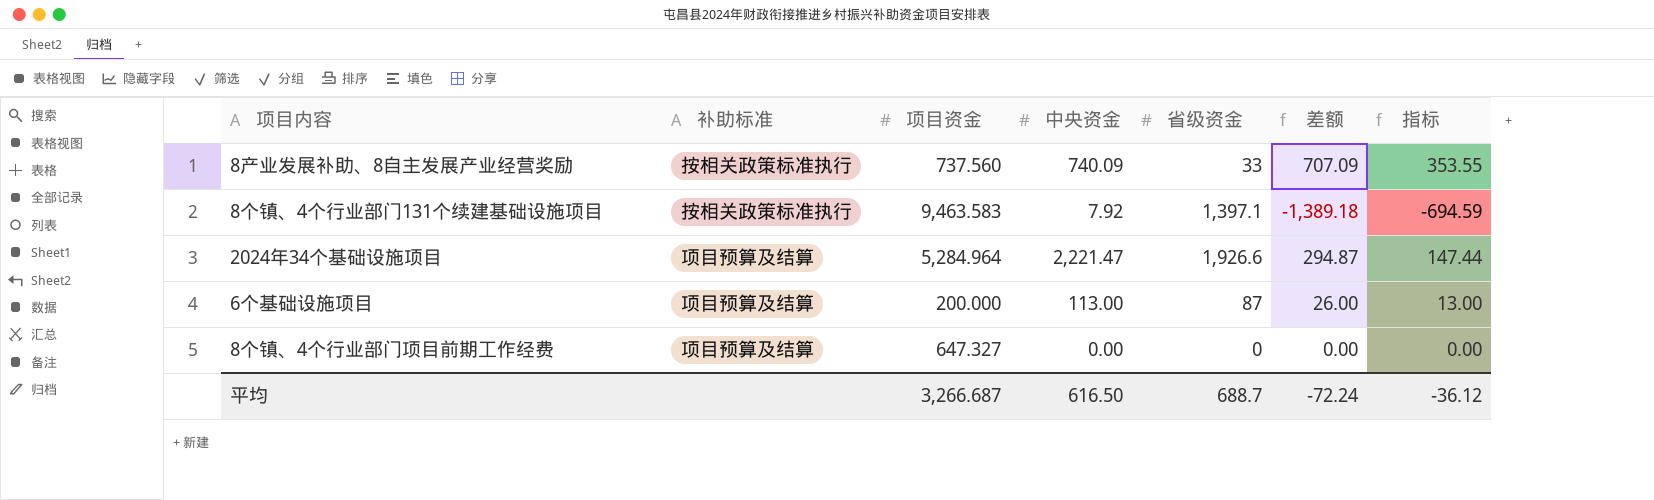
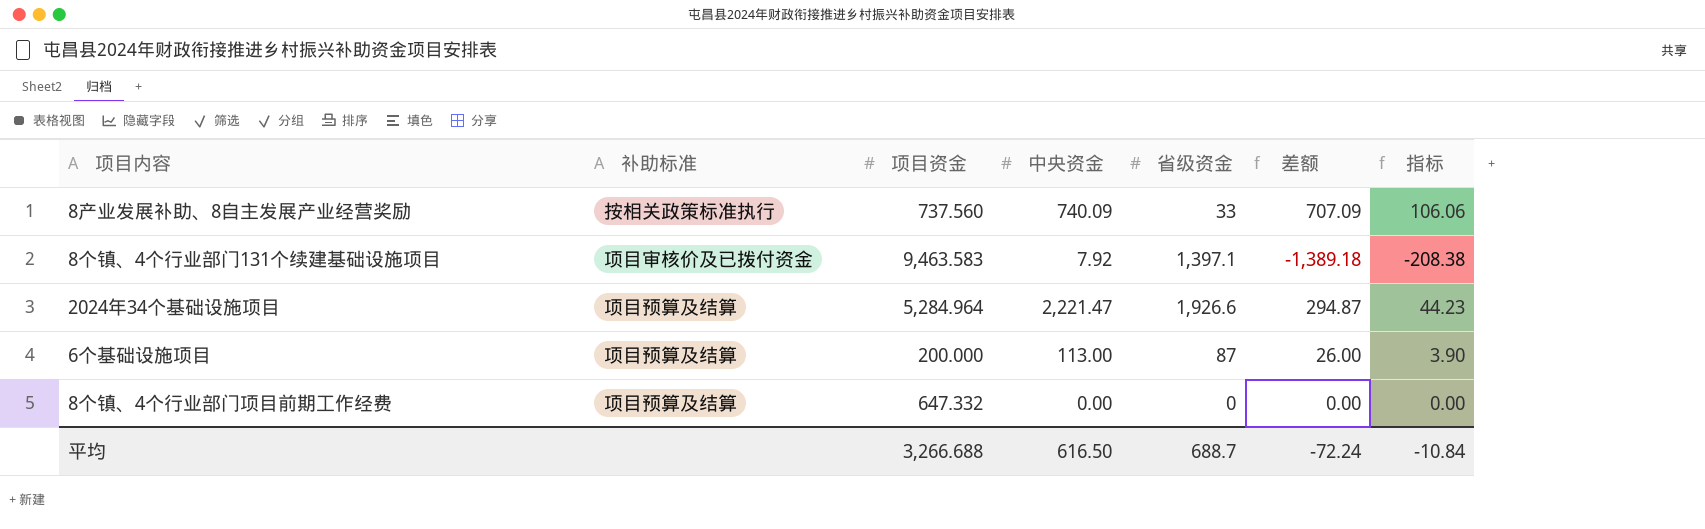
column 指标 | formula: [差额] * 0.5 -> [差额] * 0.15
8个镇、4个行业部门131个续建基础设施项目 | 补助标准: 按相关政策标准执行 -> 项目审核价及已拨付资金
8个镇、4个行业部门项目前期工作经费 | 项目资金: 647.327 -> 647.332
平均 | 项目资金: 3,266.687 -> 3,266.688
平均 | 指标: -36.12 -> -10.84

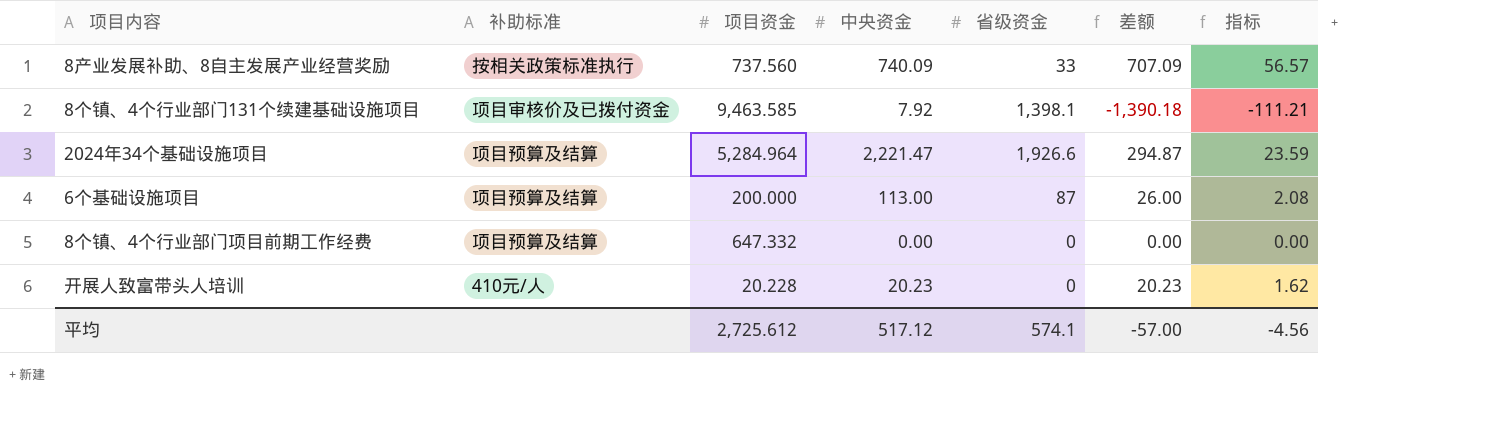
column 指标 | formula: [差额] * 0.15 -> [差额] * 0.08
8个镇、4个行业部门131个续建基础设施项目 | 项目资金: 9,463.583 -> 9,463.585
8个镇、4个行业部门131个续建基础设施项目 | 省级资金: 1,397.1 -> 1,398.1
8个镇、4个行业部门131个续建基础设施项目 | 差额: -1,389.18 -> -1,390.18
row 开展人致富带头人培训: none -> 410元/人 | 20.228 | 20.23 | 0 | 20.23 | 1.62
平均 | 项目资金: 3,266.688 -> 2,725.612
平均 | 中央资金: 616.50 -> 517.12
平均 | 省级资金: 688.7 -> 574.1
平均 | 差额: -72.24 -> -57.00
平均 | 指标: -10.84 -> -4.56

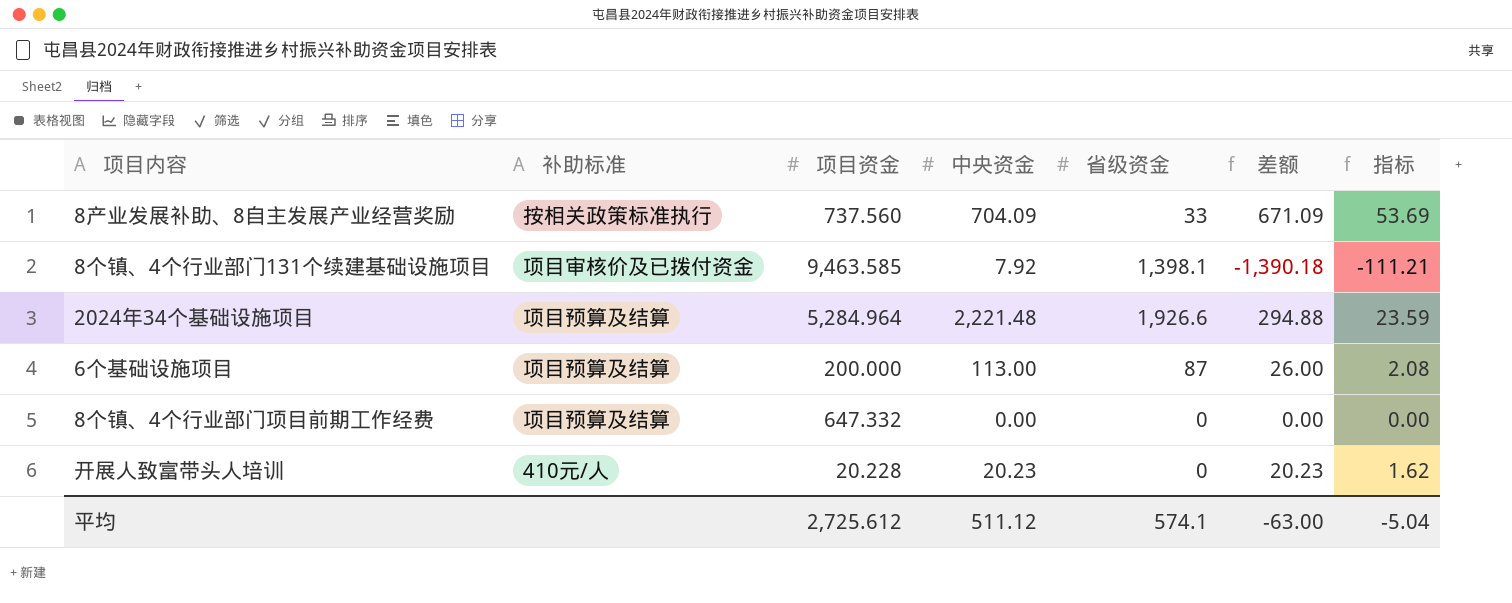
8产业发展补助、8自主发展产业经营奖励 | 中央资金: 740.09 -> 704.09
8产业发展补助、8自主发展产业经营奖励 | 差额: 707.09 -> 671.09
8产业发展补助、8自主发展产业经营奖励 | 指标: 56.57 -> 53.69
2024年34个基础设施项目 | 中央资金: 2,221.47 -> 2,221.48
2024年34个基础设施项目 | 差额: 294.87 -> 294.88
平均 | 中央资金: 517.12 -> 511.12
平均 | 差额: -57.00 -> -63.00
平均 | 指标: -4.56 -> -5.04

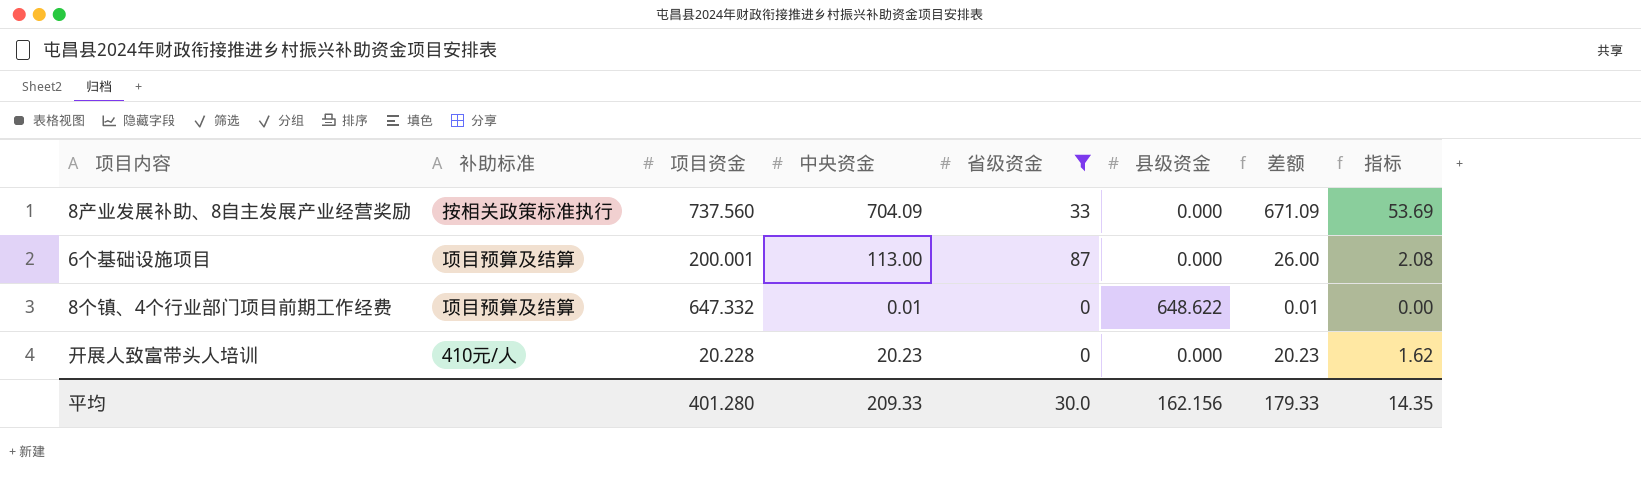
filter: none -> 省级资金 <= 87
column 县级资金 | position: none -> 6
6个基础设施项目 | 项目资金: 200.000 -> 200.001
8个镇、4个行业部门项目前期工作经费 | 中央资金: 0.00 -> 0.01
8个镇、4个行业部门项目前期工作经费 | 差额: 0.00 -> 0.01
平均 | 项目资金: 2,725.612 -> 401.280
平均 | 中央资金: 511.12 -> 209.33
平均 | 省级资金: 574.1 -> 30.0
平均 | 差额: -63.00 -> 179.33
平均 | 指标: -5.04 -> 14.35

